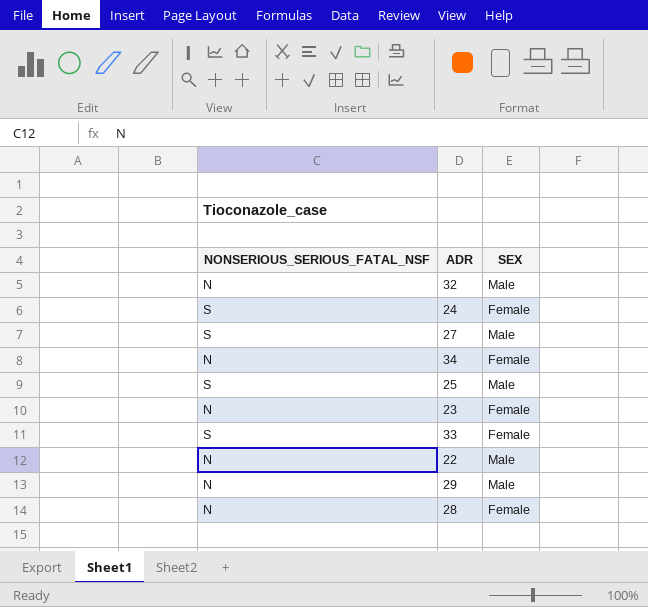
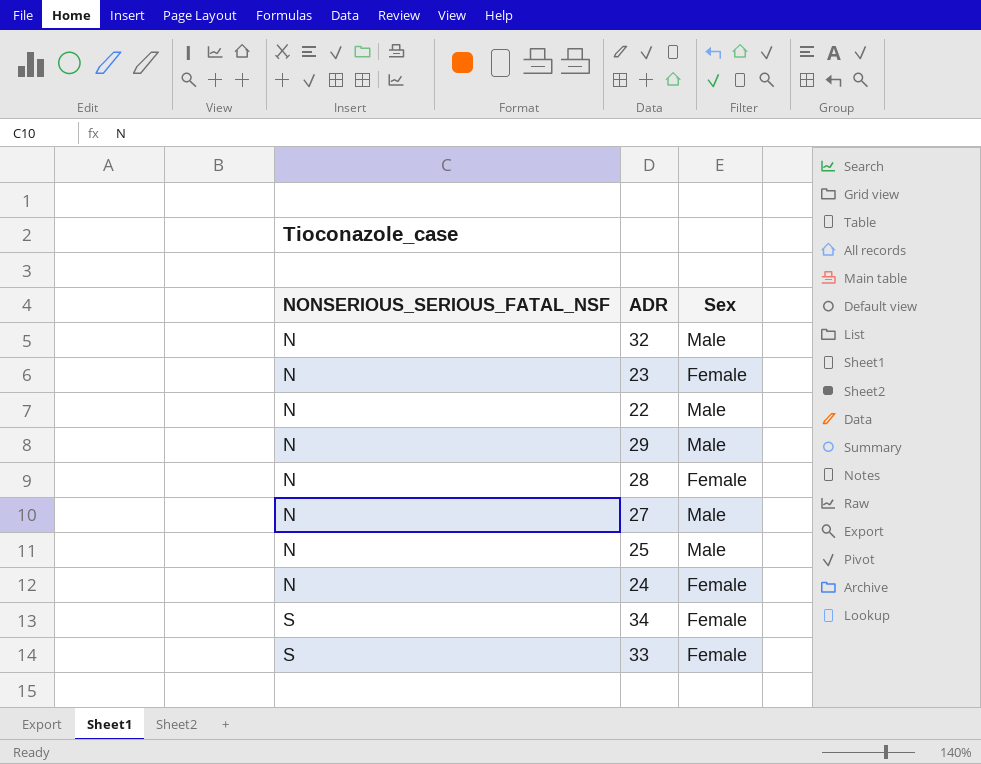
row order: none -> NONSERIOUS_SERIOUS_FATAL_NSF ascending
column name: SEX -> Sex
27 | NONSERIOUS_SERIOUS_FATAL_NSF: S -> N
25 | NONSERIOUS_SERIOUS_FATAL_NSF: S -> N
24 | NONSERIOUS_SERIOUS_FATAL_NSF: S -> N
34 | NONSERIOUS_SERIOUS_FATAL_NSF: N -> S

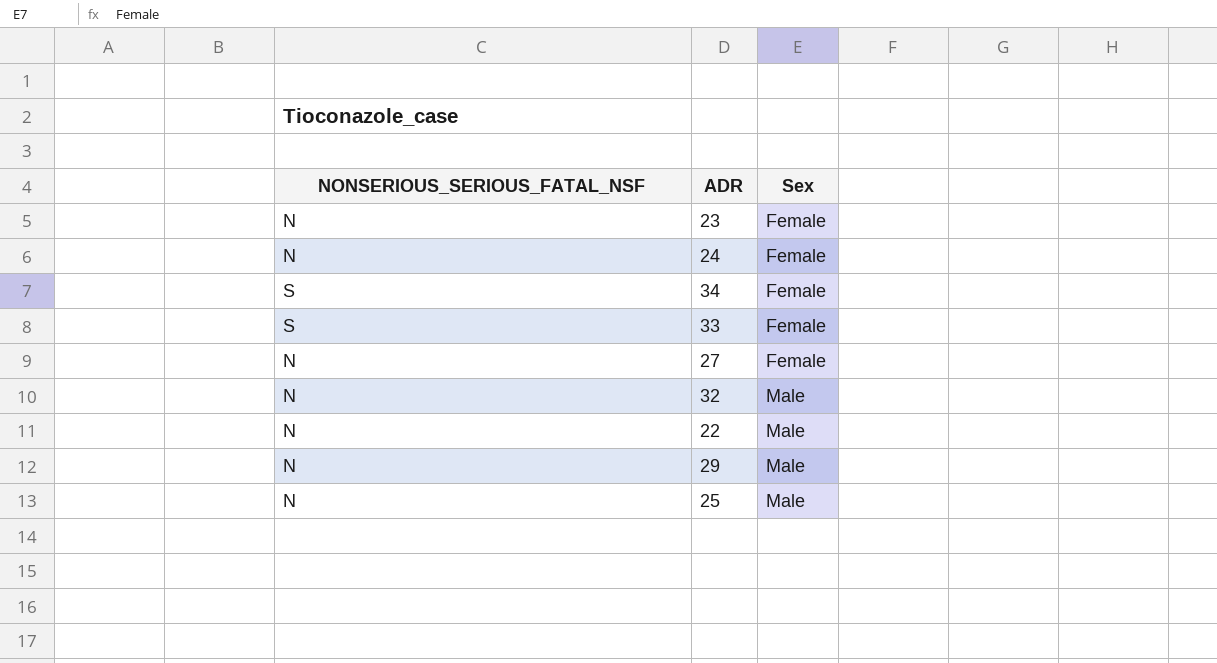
row order: NONSERIOUS_SERIOUS_FATAL_NSF ascending -> Sex ascending
row 28: N | Female -> none
27 | Sex: Male -> Female

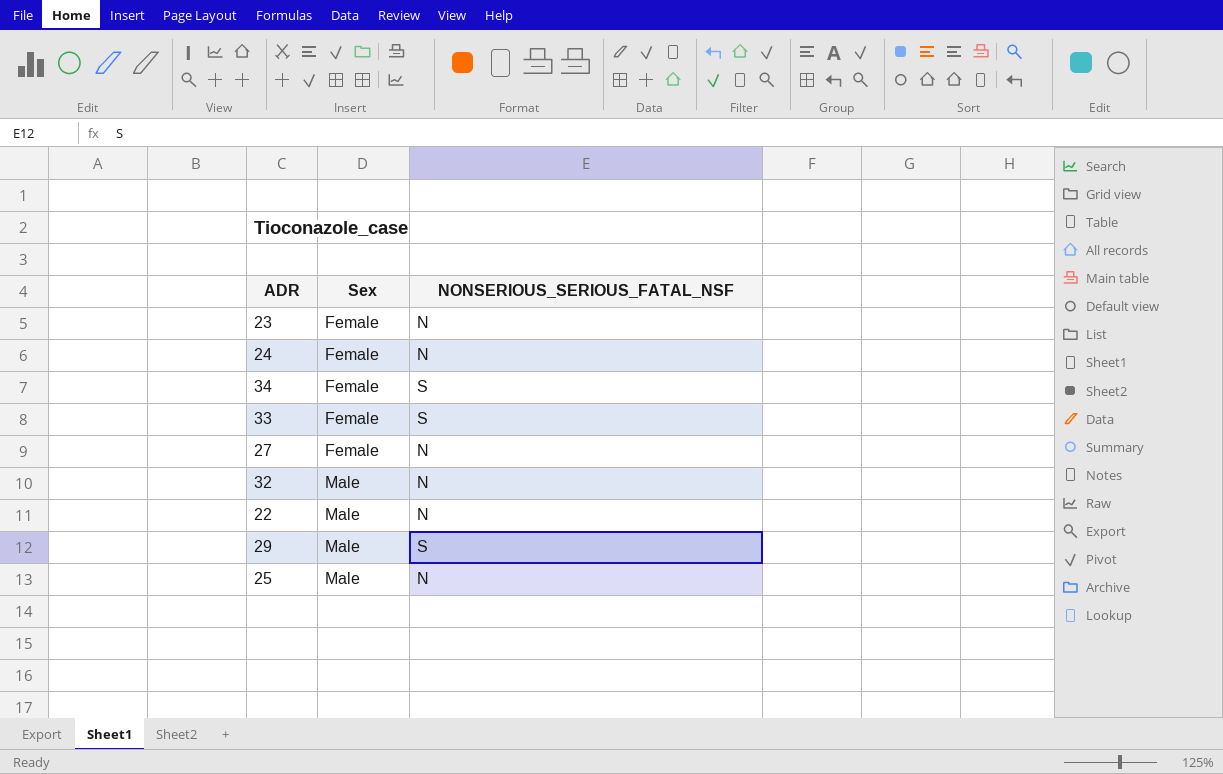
column NONSERIOUS_SERIOUS_FATAL_NSF | position: 1 -> 3
29 | NONSERIOUS_SERIOUS_FATAL_NSF: N -> S

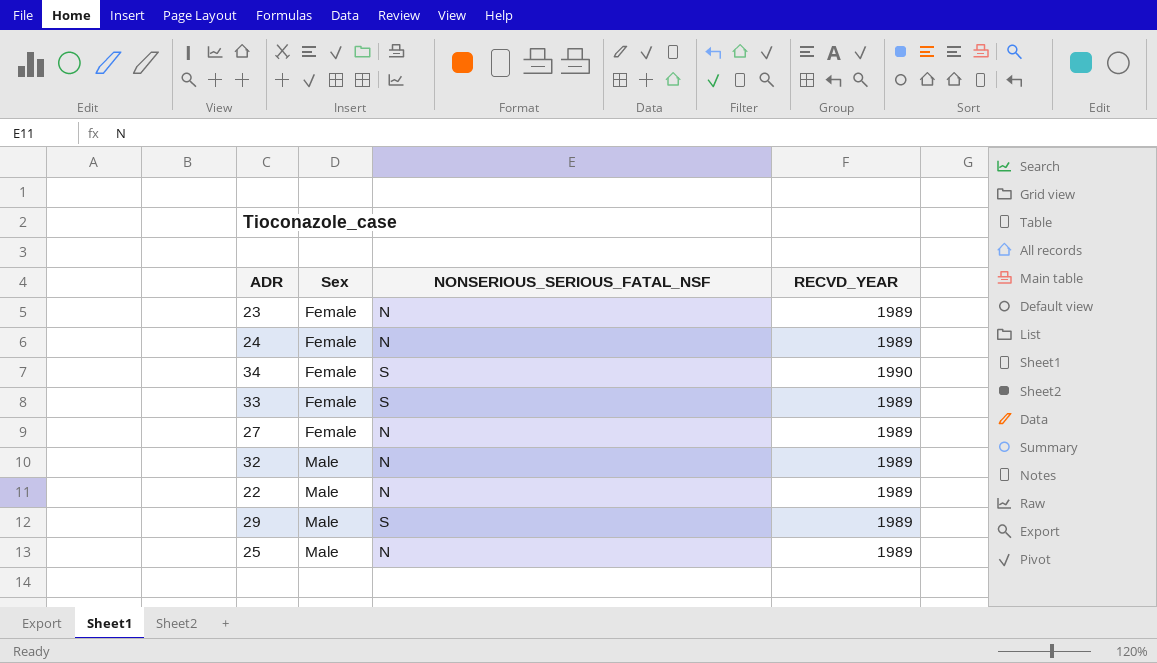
column RECVD_YEAR | position: none -> 4

